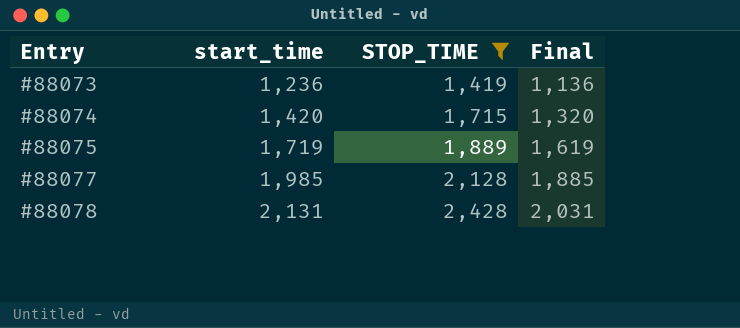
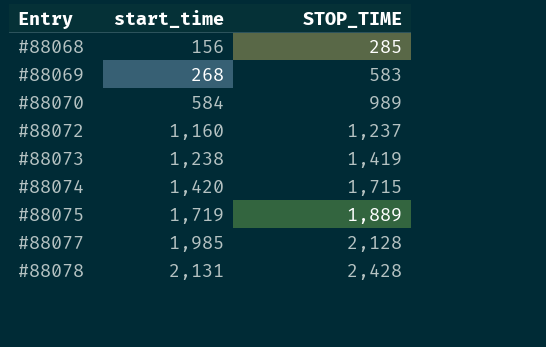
filter: STOP_TIME >= 1,419 -> none
column Final | formula: [start_time] - 100 -> none
#88073 | start_time: 1,236 -> 1,238

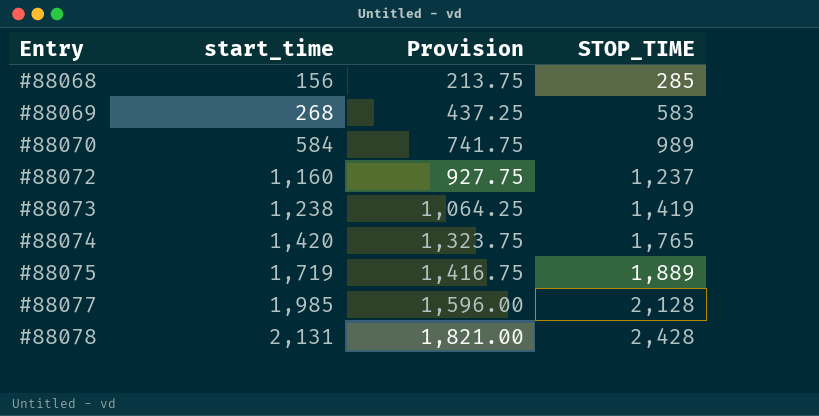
column Provision | formula: none -> [STOP_TIME] * 0.75
#88074 | STOP_TIME: 1,715 -> 1,765

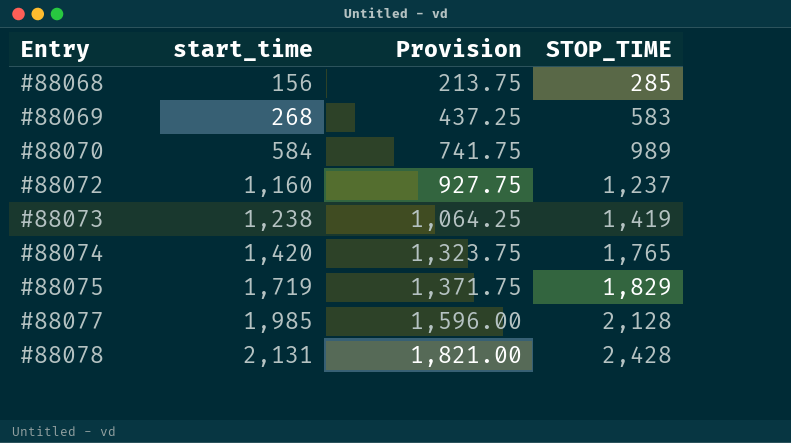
#88075 | Provision: 1,416.75 -> 1,371.75
#88075 | STOP_TIME: 1,889 -> 1,829

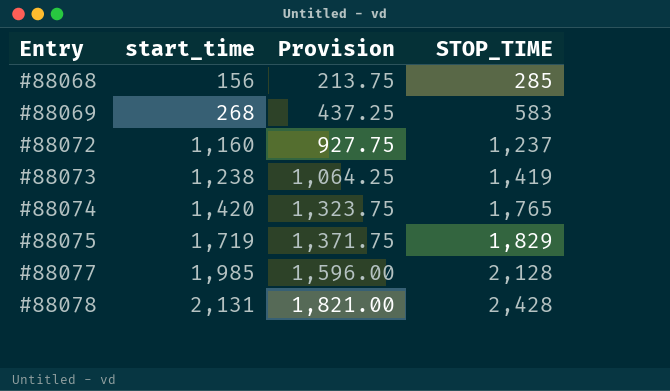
row #88070: 584 | 741.75 | 989 -> none

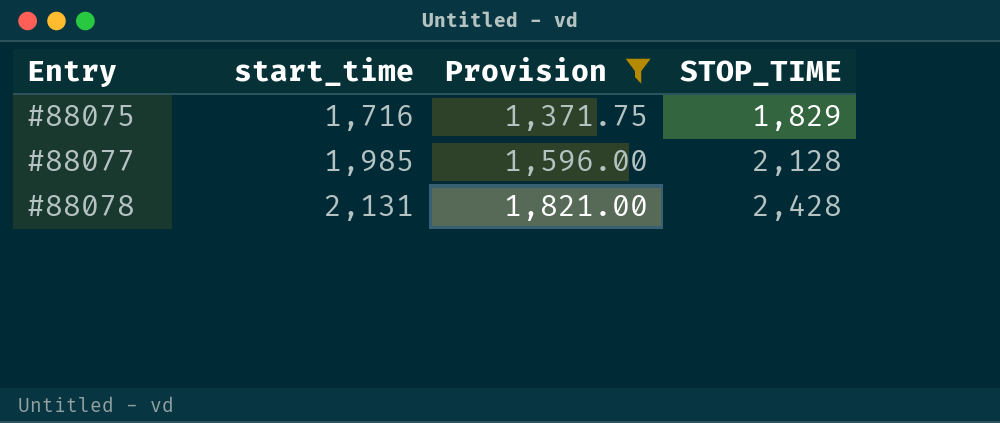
filter: none -> Provision >= 1,371.75
#88075 | start_time: 1,719 -> 1,716

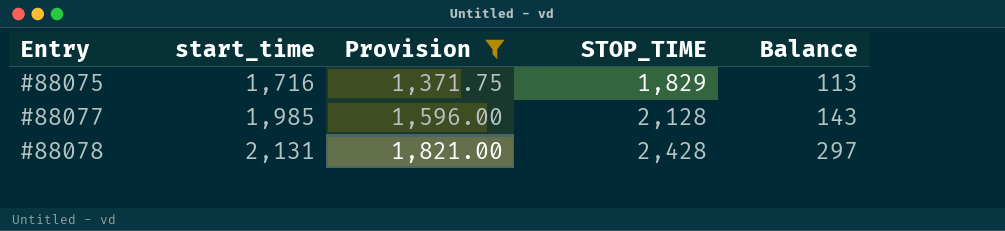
column Balance | formula: none -> [STOP_TIME] - [start_time]

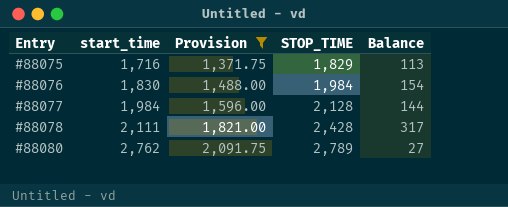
row #88076: none -> 1,830 | 1,488.00 | 1,984 | 154
#88077 | start_time: 1,985 -> 1,984
#88077 | Balance: 143 -> 144
#88078 | start_time: 2,131 -> 2,111
#88078 | Balance: 297 -> 317
row #88080: none -> 2,762 | 2,091.75 | 2,789 | 27

